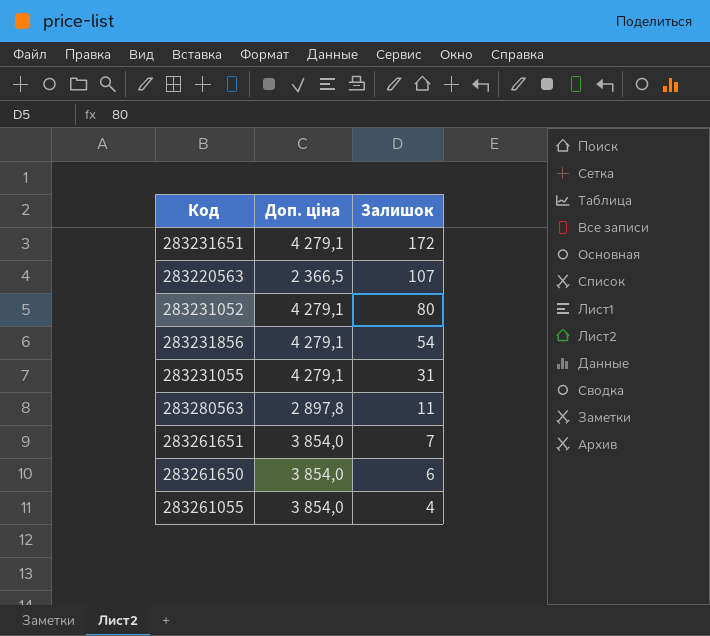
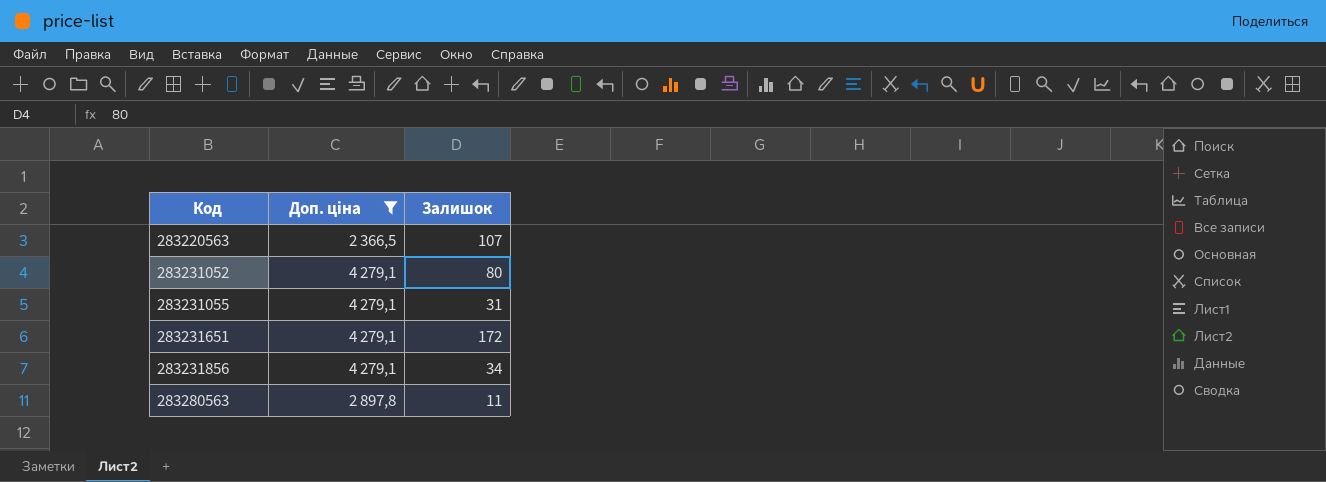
filter: none -> Доп. ціна != 3 854,0
row order: Залишок descending -> Код ascending
283231856 | Залишок: 54 -> 34

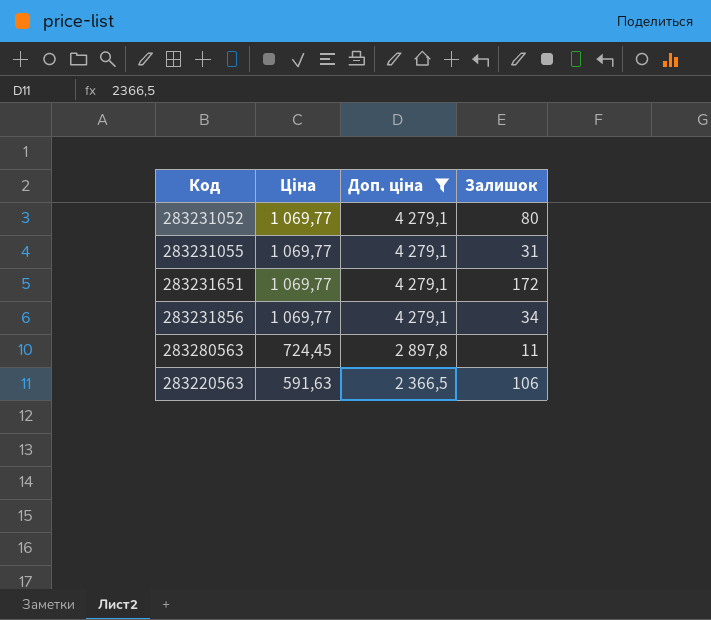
row order: Код ascending -> Ціна descending
column Ціна | position: none -> 2
283220563 | Залишок: 107 -> 106

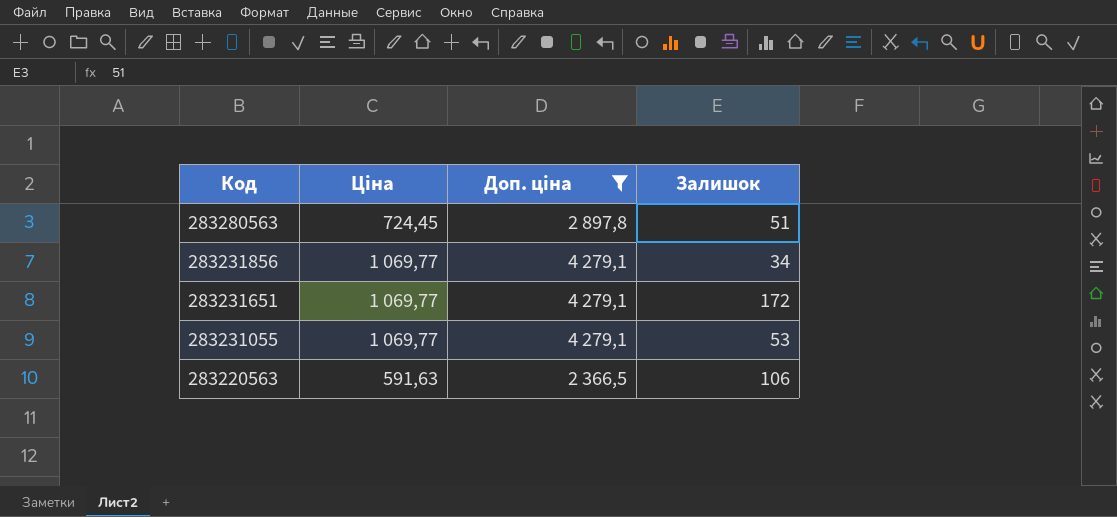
row order: Ціна descending -> Код descending
row 283231052: 1 069,77 | 4 279,1 | 80 -> none
283280563 | Залишок: 11 -> 51
283231055 | Залишок: 31 -> 53

